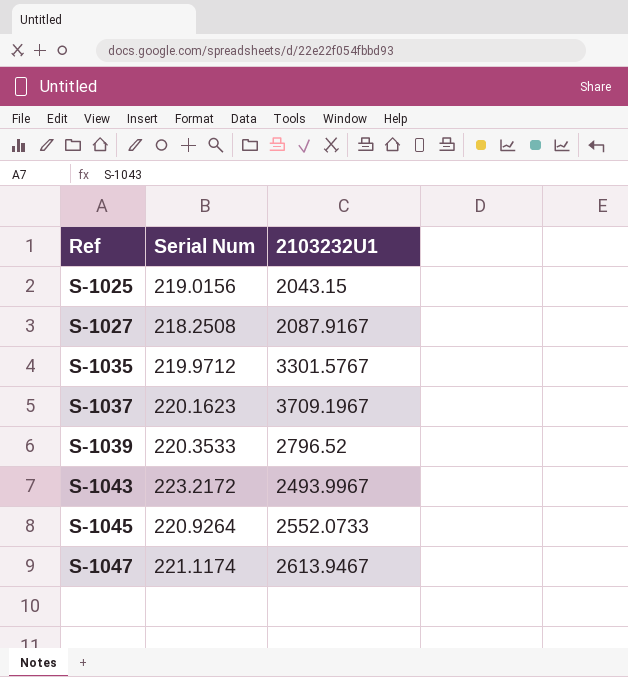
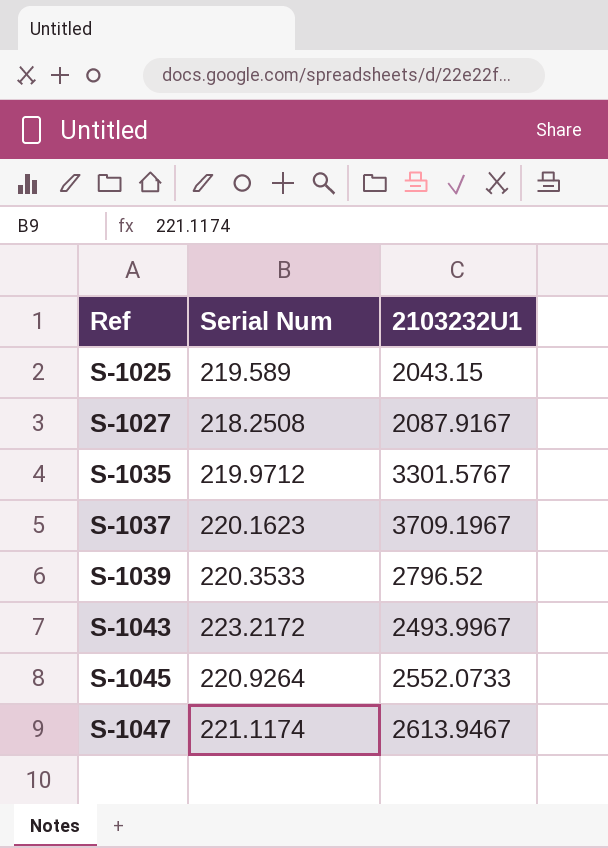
S-1025 | Serial Num: 219.0156 -> 219.589

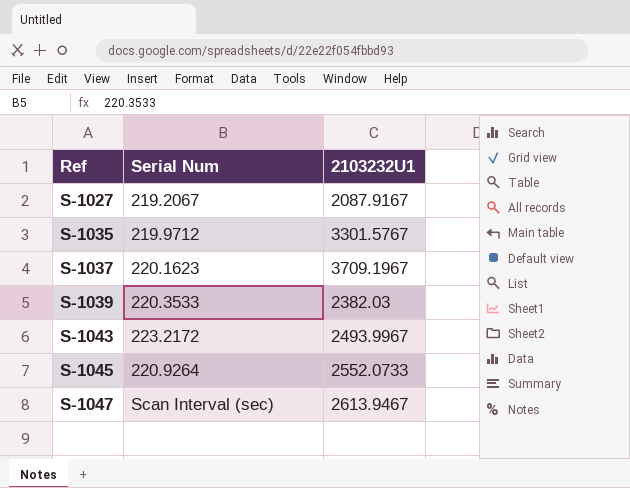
row S-1025: 219.589 | 2043.15 -> none
S-1027 | Serial Num: 218.2508 -> 219.2067
S-1039 | 2103232U1: 2796.52 -> 2382.03
S-1047 | Serial Num: 221.1174 -> Scan Interval (sec)

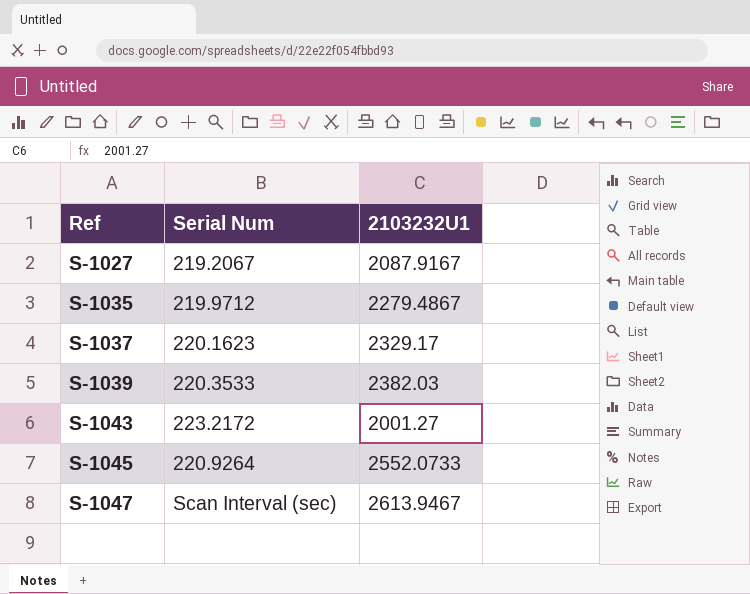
S-1035 | 2103232U1: 3301.5767 -> 2279.4867
S-1037 | 2103232U1: 3709.1967 -> 2329.17
S-1043 | 2103232U1: 2493.9967 -> 2001.27

